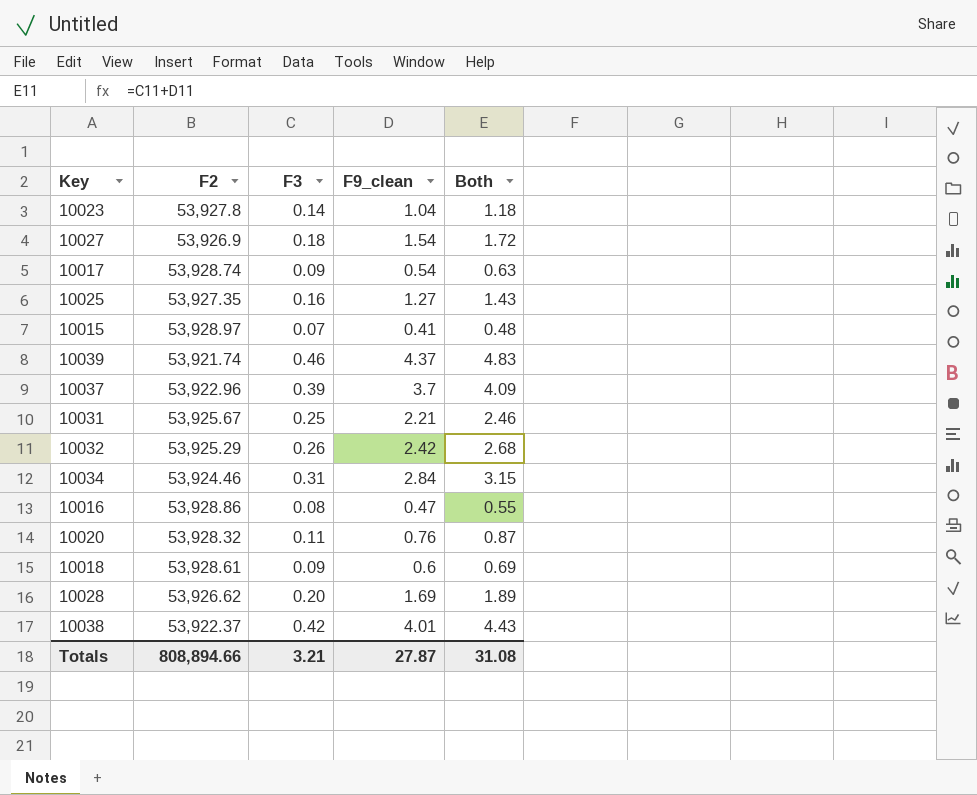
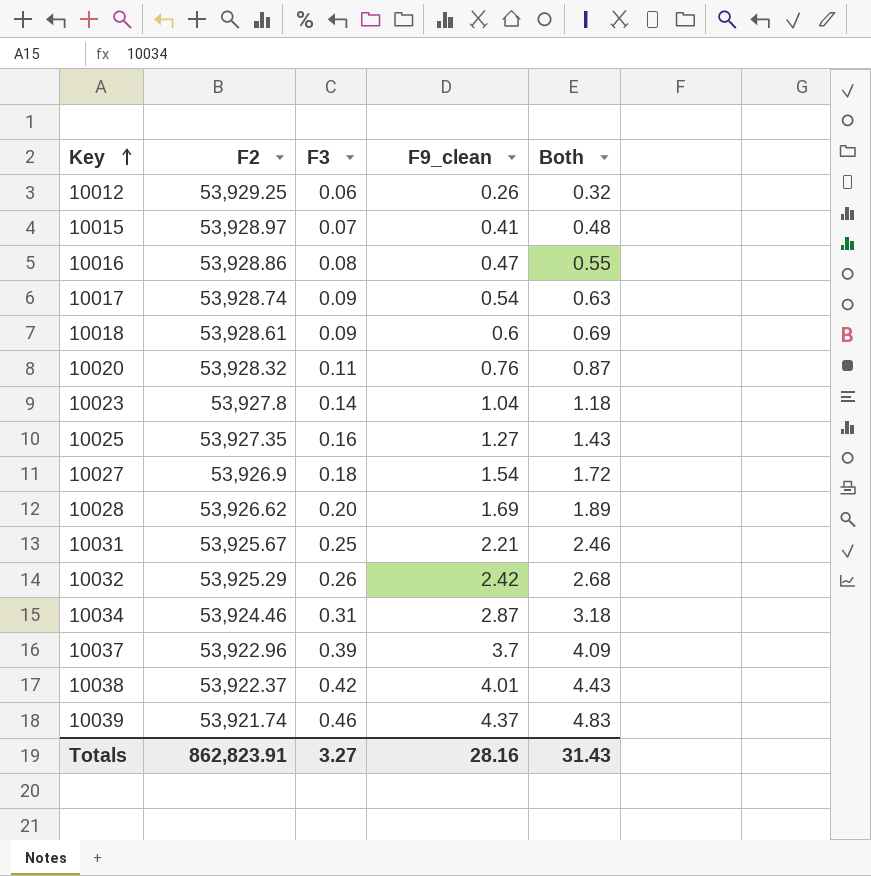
row order: none -> Key ascending
row 10012: none -> 53,929.25 | 0.06 | 0.26 | 0.32
10034 | F9_clean: 2.84 -> 2.87
10034 | Both: 3.15 -> 3.18
Totals | F2: 808,894.66 -> 862,823.91
Totals | F3: 3.21 -> 3.27
Totals | F9_clean: 27.87 -> 28.16
Totals | Both: 31.08 -> 31.43

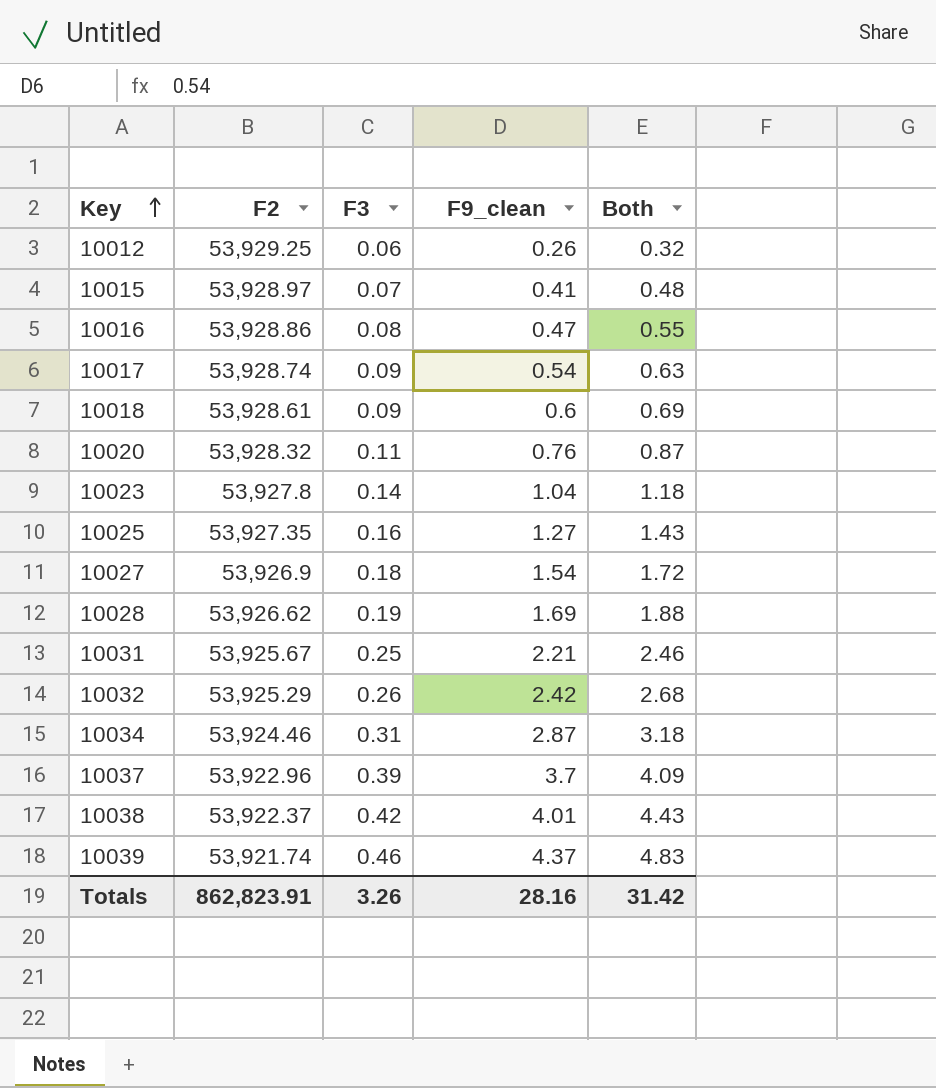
10028 | F3: 0.20 -> 0.19
10028 | Both: 1.89 -> 1.88
Totals | F3: 3.27 -> 3.26
Totals | Both: 31.43 -> 31.42

